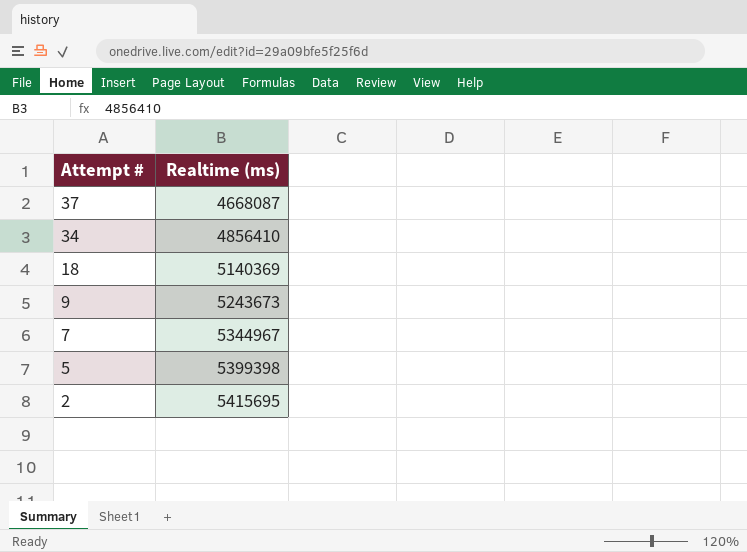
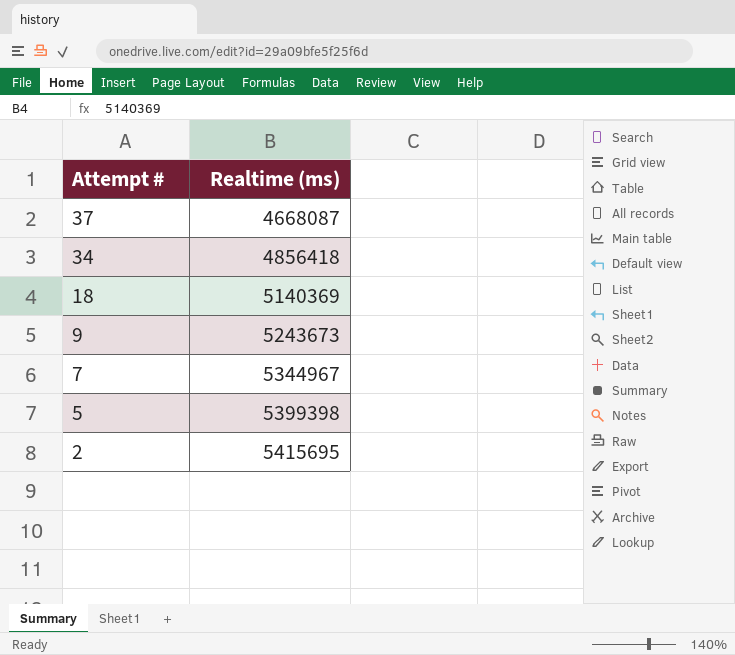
34 | Realtime (ms): 4856410 -> 4856418

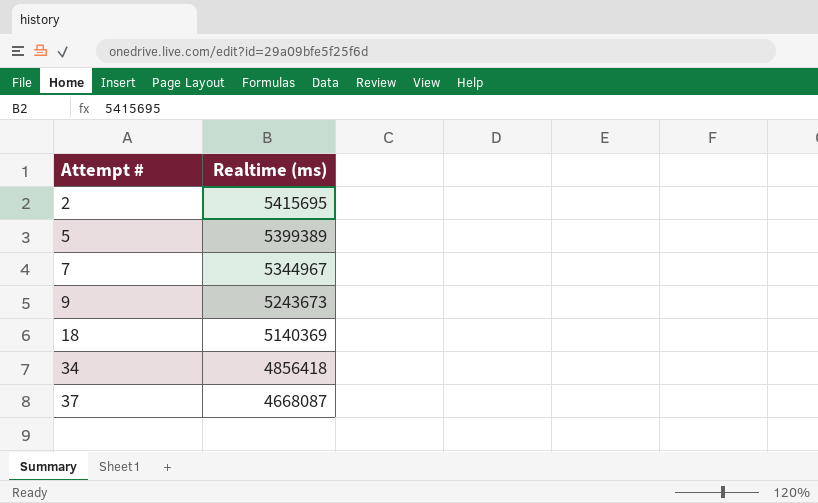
row order: Attempt # descending -> Attempt # ascending
5 | Realtime (ms): 5399398 -> 5399389

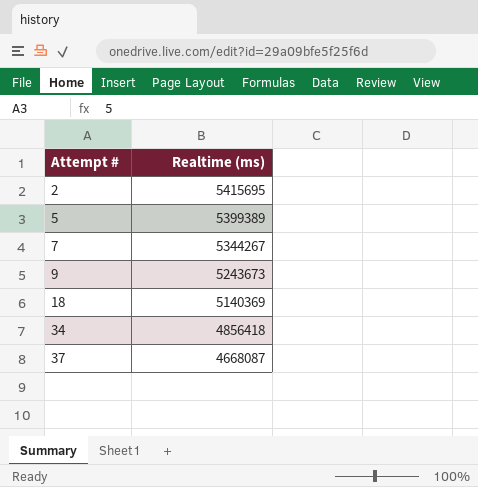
7 | Realtime (ms): 5344967 -> 5344267

